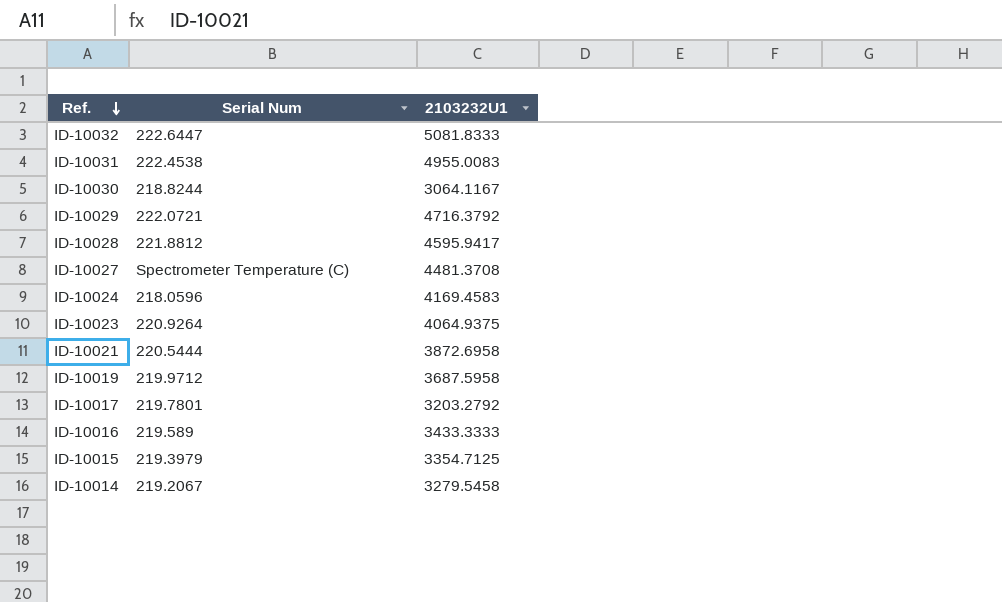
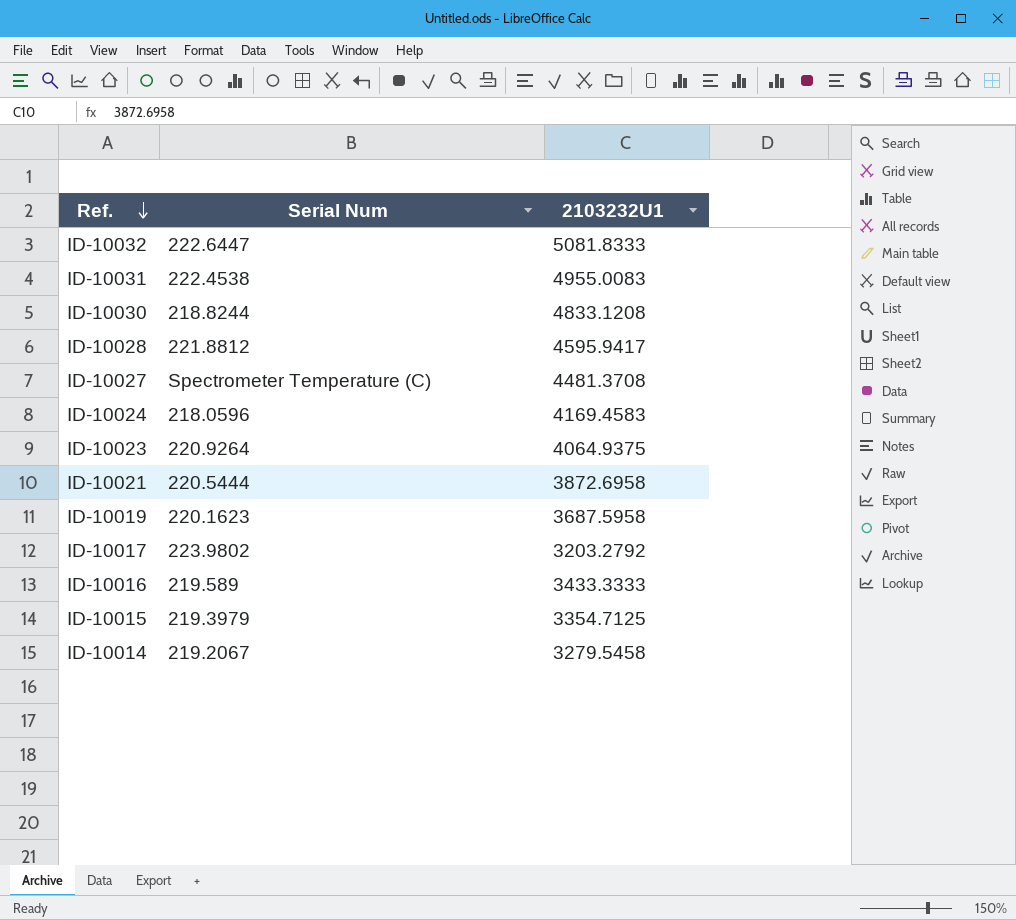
row ID-10029: 222.0721 | 4716.3792 -> none
ID-10030 | 2103232U1: 3064.1167 -> 4833.1208
ID-10019 | Serial Num: 219.9712 -> 220.1623
ID-10017 | Serial Num: 219.7801 -> 223.9802

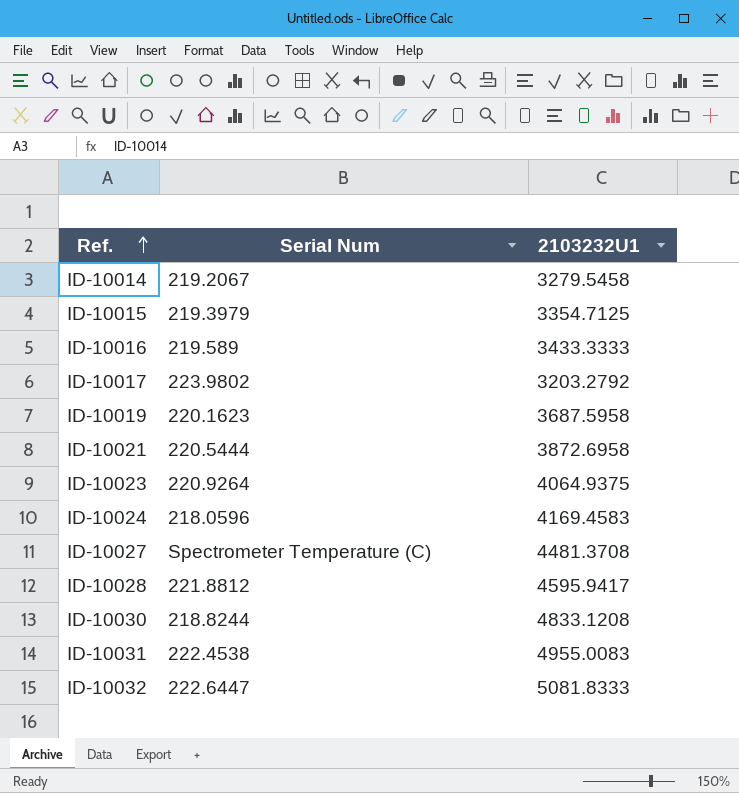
row order: Ref. descending -> Ref. ascending

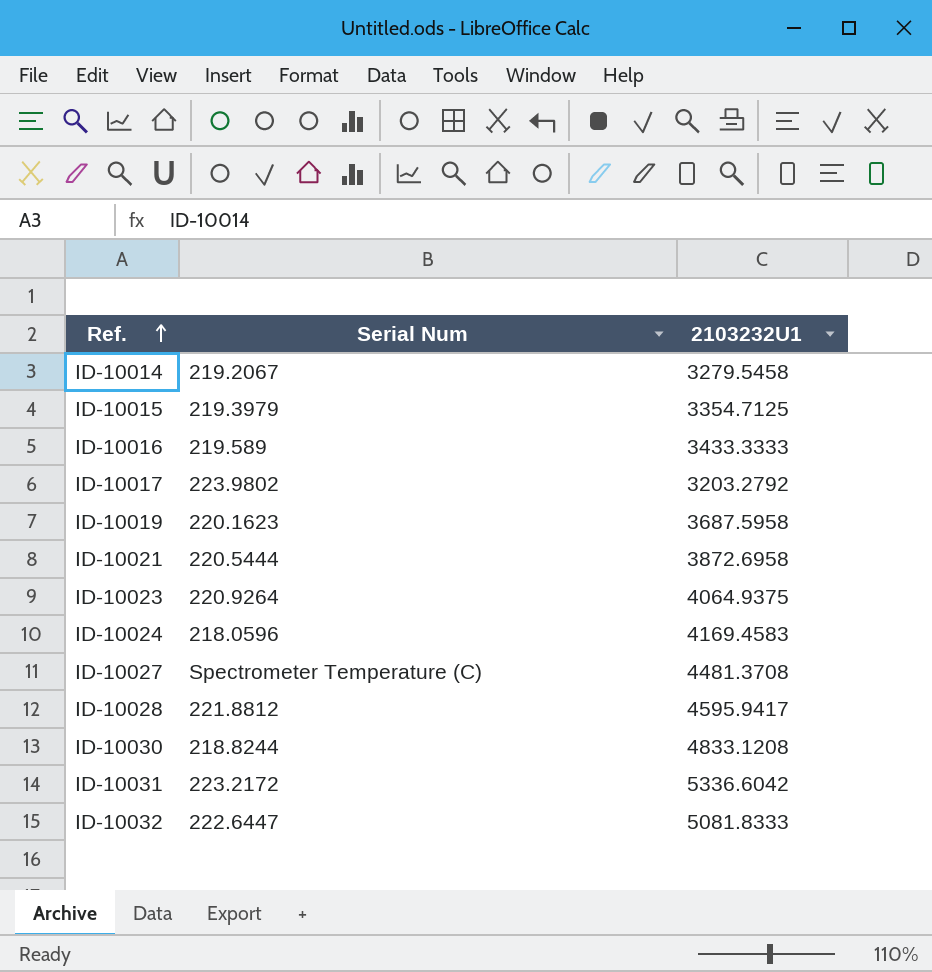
ID-10031 | Serial Num: 222.4538 -> 223.2172
ID-10031 | 2103232U1: 4955.0083 -> 5336.6042

